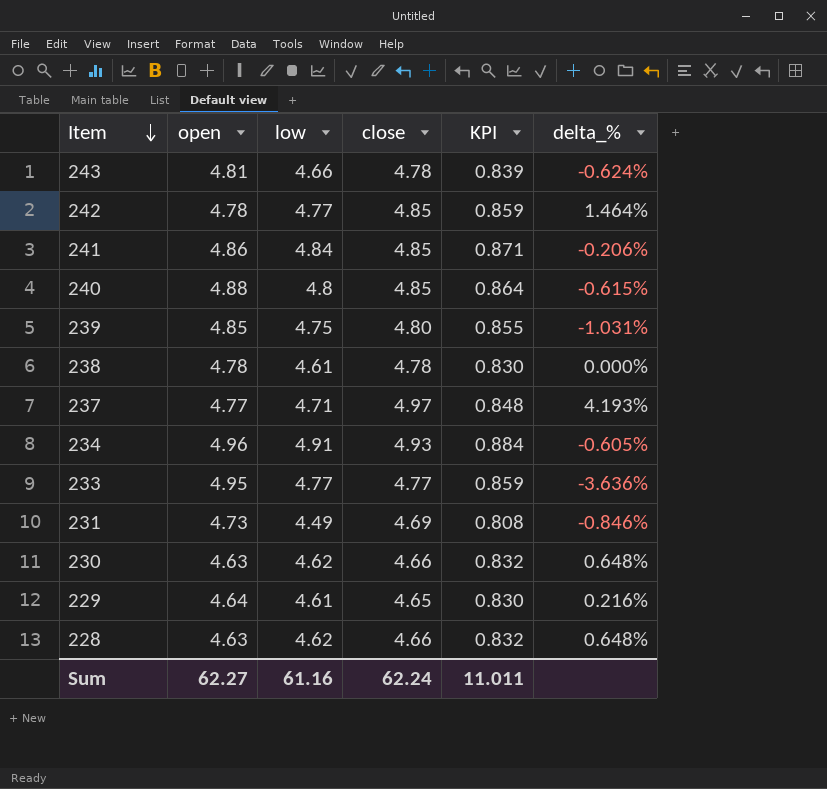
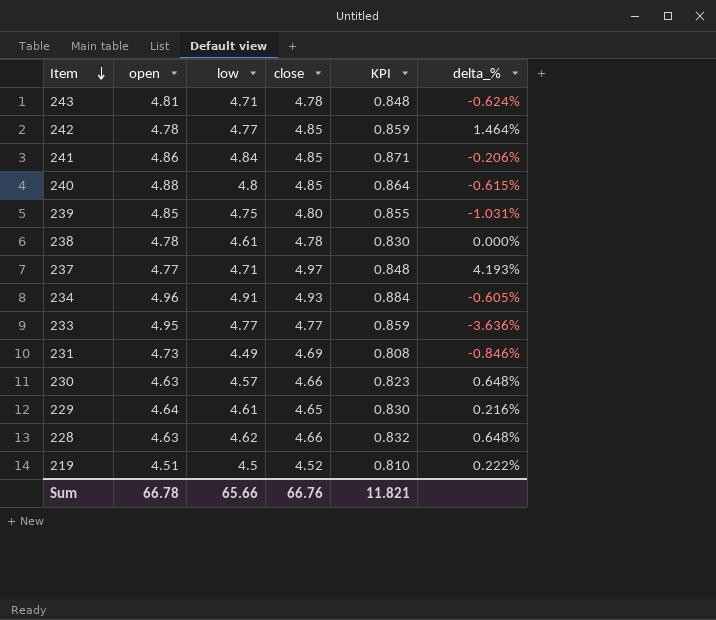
243 | low: 4.66 -> 4.71
243 | KPI: 0.839 -> 0.848
230 | low: 4.62 -> 4.57
230 | KPI: 0.832 -> 0.823
row 219: none -> 4.51 | 4.5 | 4.52 | 0.810 | 0.222%
Sum | open: 62.27 -> 66.78
Sum | low: 61.16 -> 65.66
Sum | close: 62.24 -> 66.76
Sum | KPI: 11.011 -> 11.821

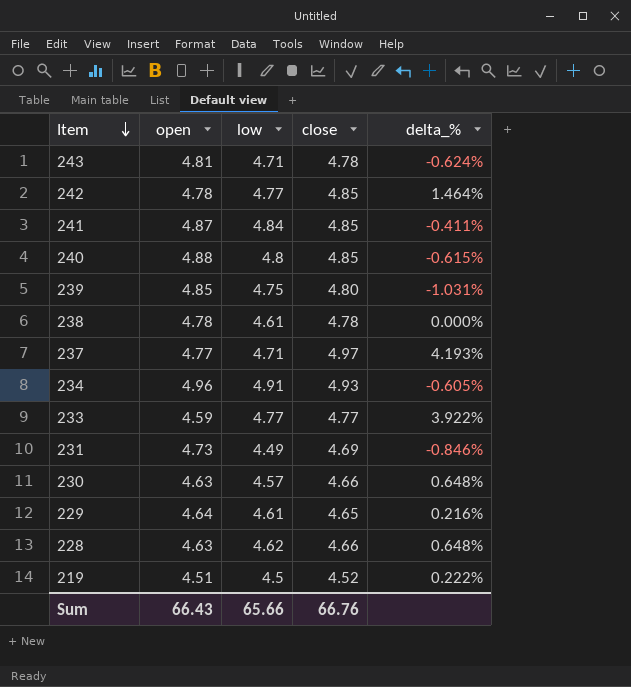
column KPI | formula: [low] * 0.18 -> none
241 | open: 4.86 -> 4.87
241 | delta_%: -0.206% -> -0.411%
233 | open: 4.95 -> 4.59
233 | delta_%: -3.636% -> 3.922%
Sum | open: 66.78 -> 66.43

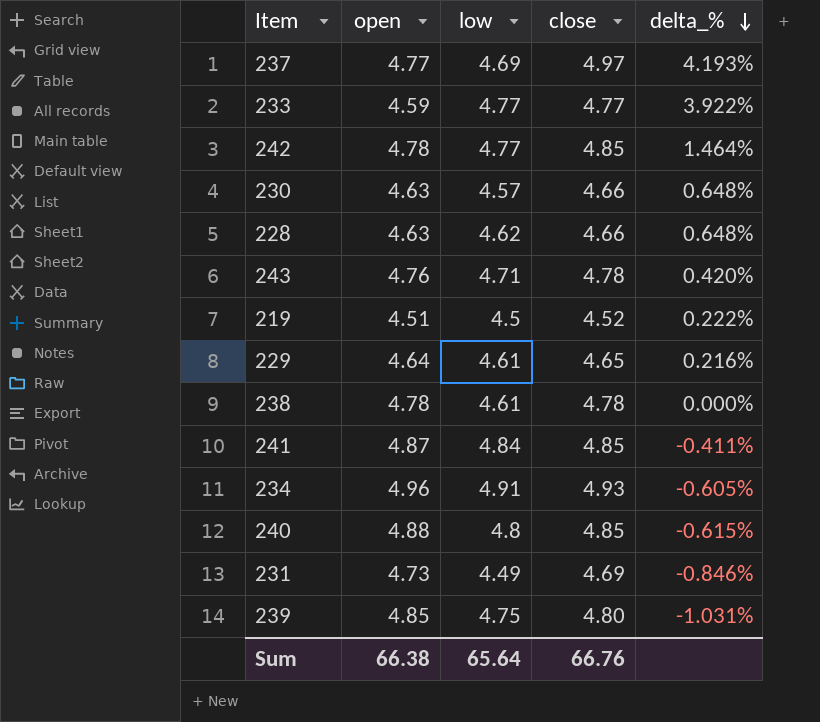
row order: Item descending -> delta_% descending
237 | low: 4.71 -> 4.69
243 | open: 4.81 -> 4.76
243 | delta_%: -0.624% -> 0.420%
Sum | open: 66.43 -> 66.38
Sum | low: 65.66 -> 65.64

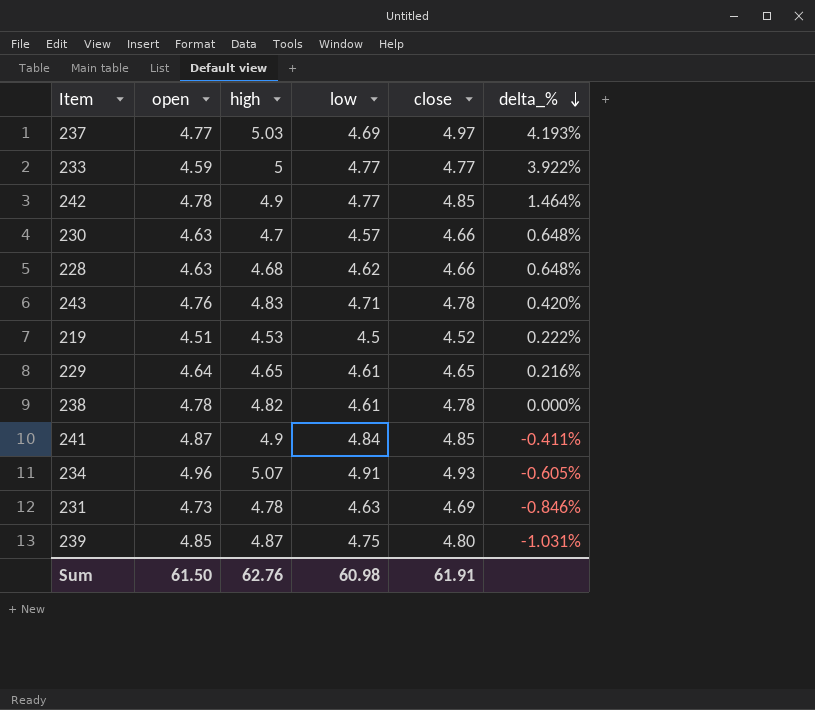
column high | position: none -> 3
row 240: 4.88 | 4.8 | 4.85 | -0.615% -> none
231 | low: 4.49 -> 4.63
Sum | open: 66.38 -> 61.50
Sum | low: 65.64 -> 60.98
Sum | close: 66.76 -> 61.91

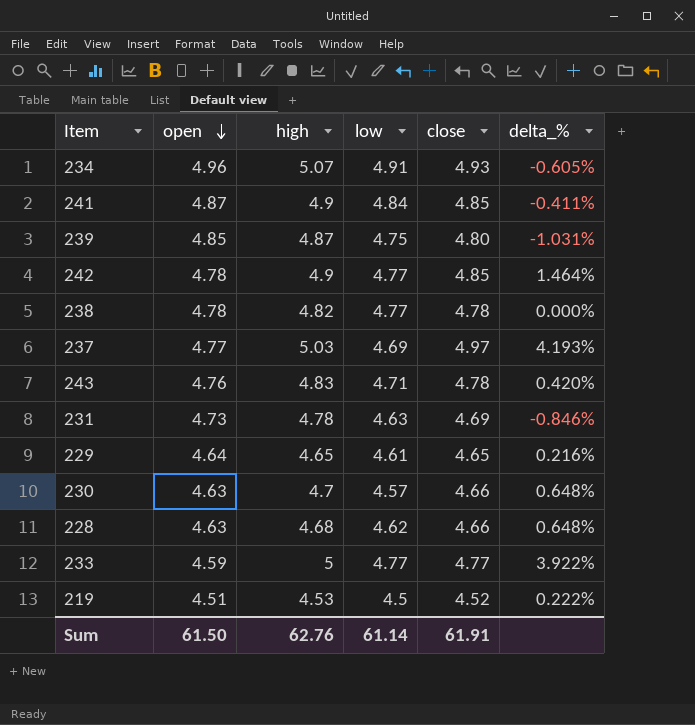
row order: delta_% descending -> open descending
238 | low: 4.61 -> 4.77
Sum | low: 60.98 -> 61.14

